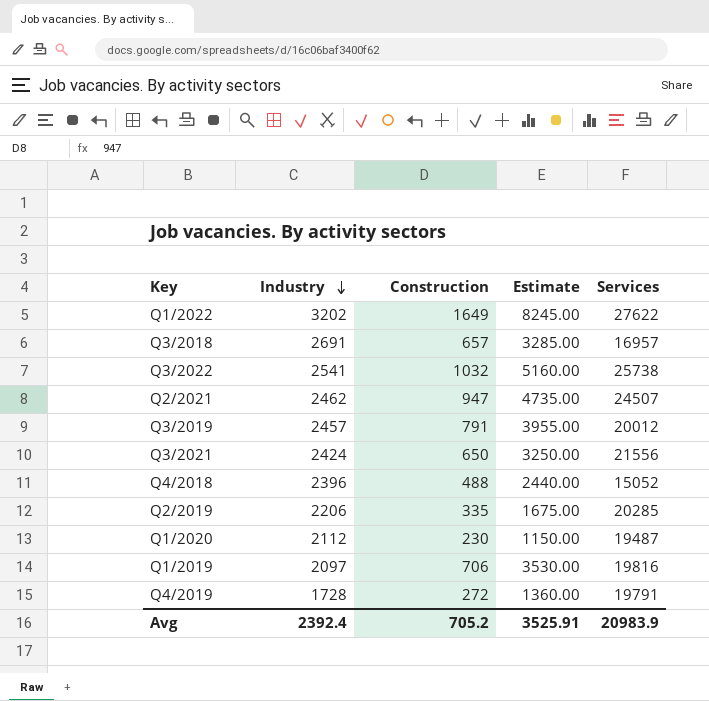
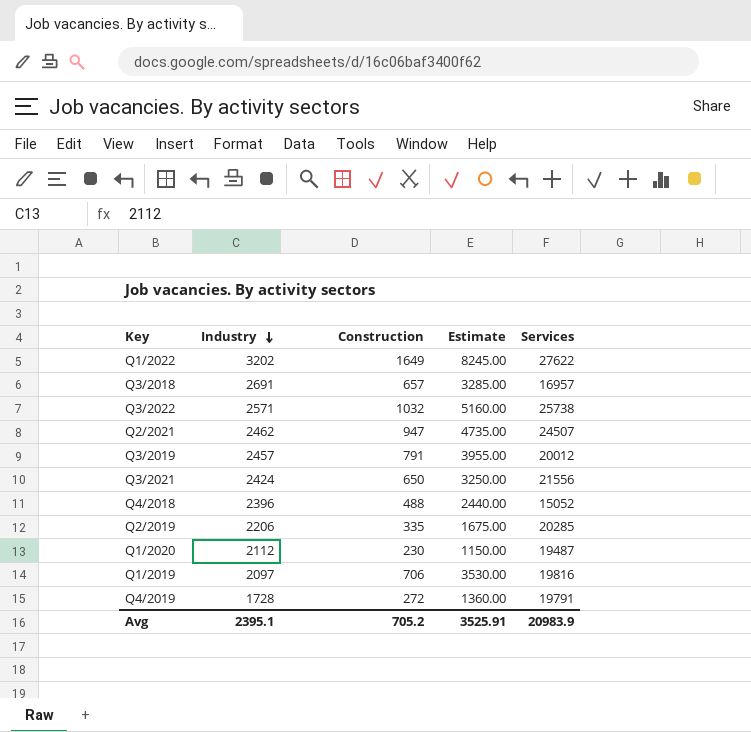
Q3/2022 | Industry: 2541 -> 2571
Avg | Industry: 2392.4 -> 2395.1

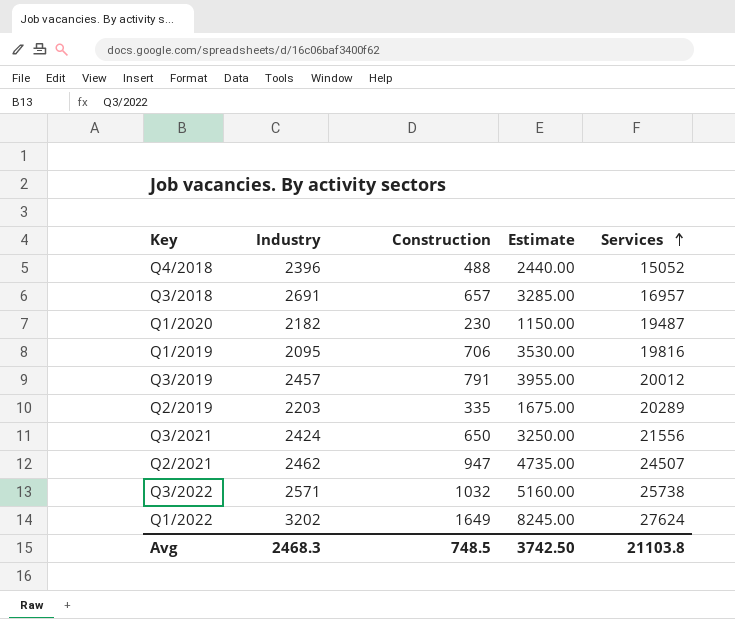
row order: Industry descending -> Services ascending
row Q4/2019: 1728 | 272 | 1360.00 | 19791 -> none
Q1/2020 | Industry: 2112 -> 2182
Q1/2019 | Industry: 2097 -> 2095
Q2/2019 | Industry: 2206 -> 2203
Q2/2019 | Services: 20285 -> 20289
Q1/2022 | Services: 27622 -> 27624
Avg | Industry: 2395.1 -> 2468.3
Avg | Construction: 705.2 -> 748.5
Avg | Estimate: 3525.91 -> 3742.50
Avg | Services: 20983.9 -> 21103.8

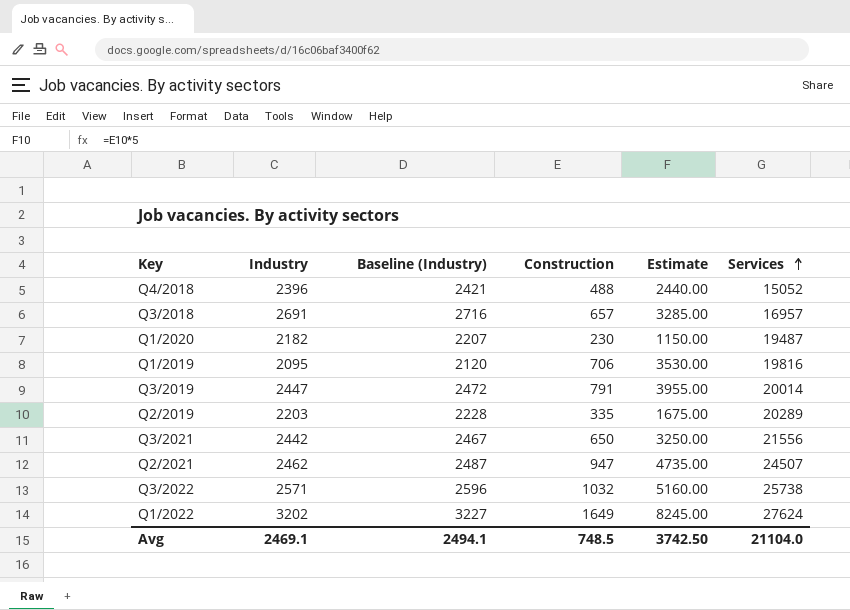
column Baseline (Industry) | formula: none -> [Industry] + 25
Q3/2019 | Industry: 2457 -> 2447
Q3/2019 | Services: 20012 -> 20014
Q3/2021 | Industry: 2424 -> 2442
Avg | Industry: 2468.3 -> 2469.1
Avg | Services: 21103.8 -> 21104.0

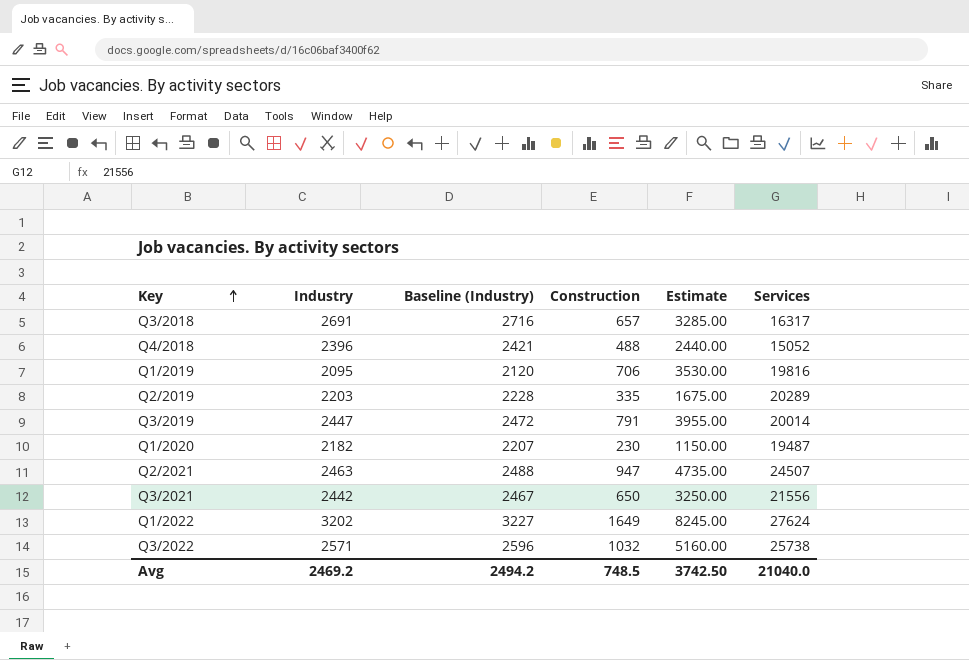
row order: Services ascending -> Key ascending
Q3/2018 | Services: 16957 -> 16317
Q2/2021 | Industry: 2462 -> 2463
Q2/2021 | Baseline (Industry): 2487 -> 2488
Avg | Industry: 2469.1 -> 2469.2
Avg | Baseline (Industry): 2494.1 -> 2494.2
Avg | Services: 21104.0 -> 21040.0

